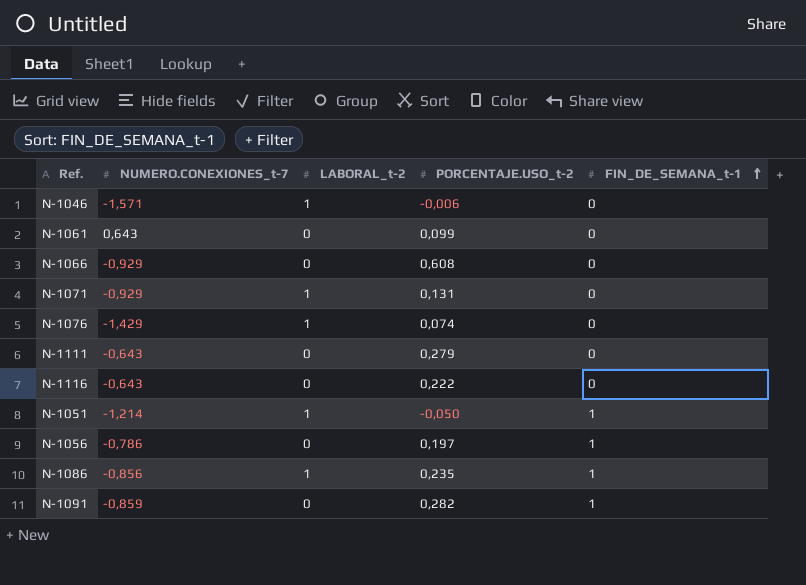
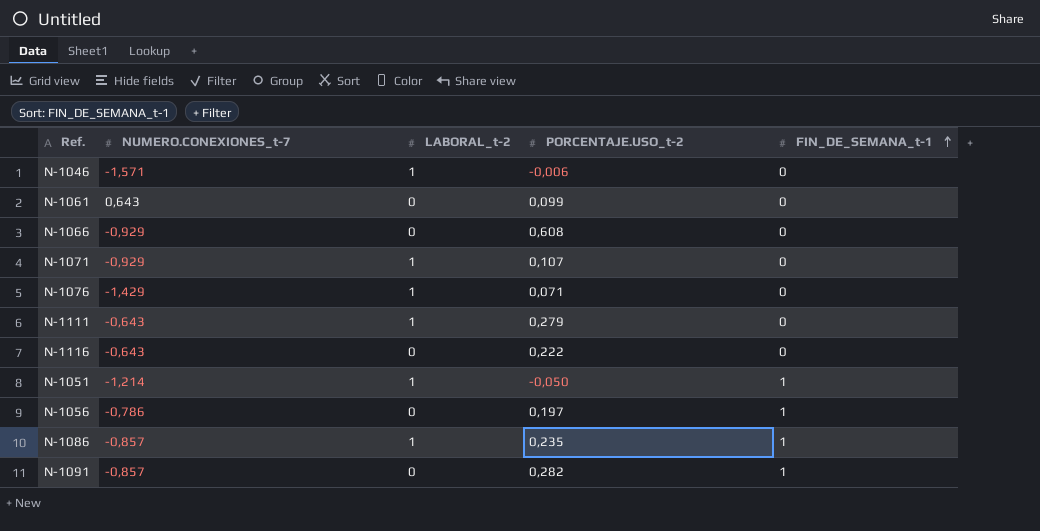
N-1071 | PORCENTAJE.USO_t-2: 0,131 -> 0,107
N-1076 | PORCENTAJE.USO_t-2: 0,074 -> 0,071
N-1111 | LABORAL_t-2: 0 -> 1
N-1086 | NUMERO.CONEXIONES_t-7: -0,856 -> -0,857
N-1091 | NUMERO.CONEXIONES_t-7: -0,859 -> -0,857

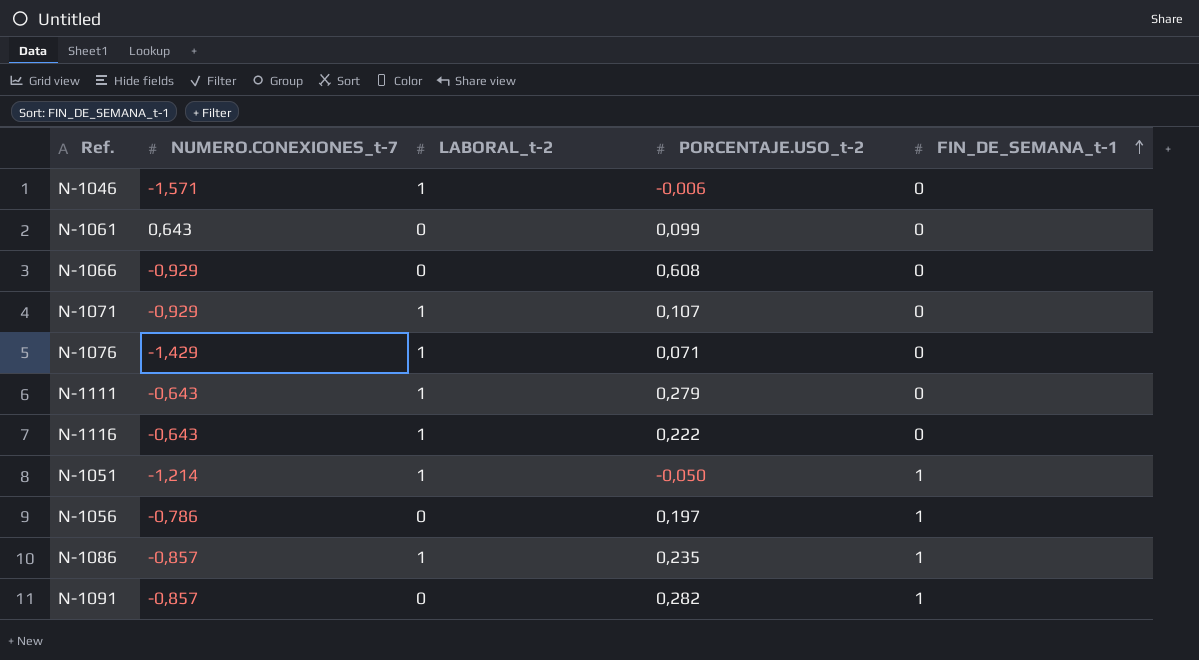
N-1116 | LABORAL_t-2: 0 -> 1

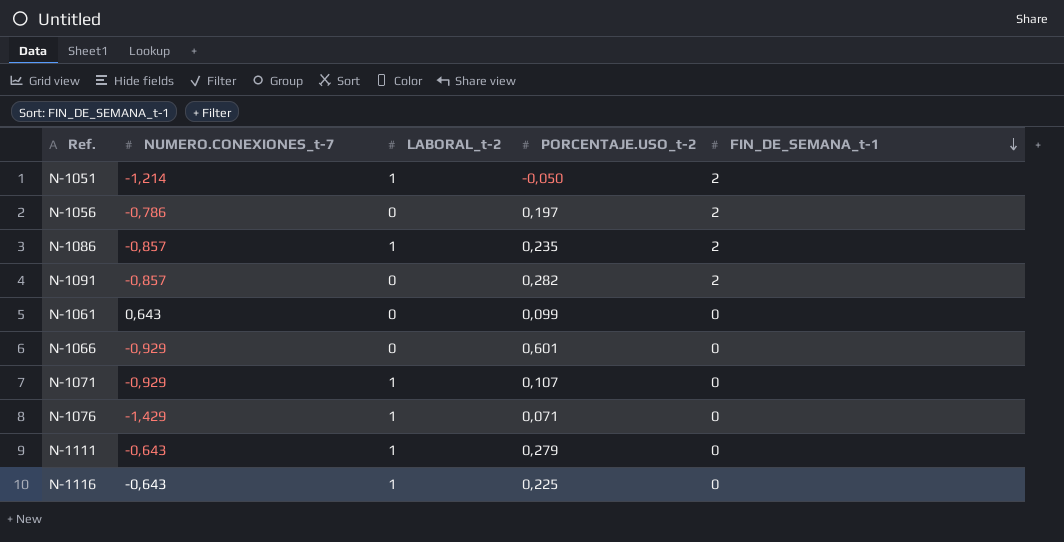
row order: FIN_DE_SEMANA_t-1 ascending -> FIN_DE_SEMANA_t-1 descending
row N-1046: -1,571 | 1 | -0,006 | 0 -> none
N-1051 | FIN_DE_SEMANA_t-1: 1 -> 2
N-1056 | FIN_DE_SEMANA_t-1: 1 -> 2
N-1086 | FIN_DE_SEMANA_t-1: 1 -> 2
N-1091 | FIN_DE_SEMANA_t-1: 1 -> 2
N-1066 | PORCENTAJE.USO_t-2: 0,608 -> 0,601
N-1116 | PORCENTAJE.USO_t-2: 0,222 -> 0,225

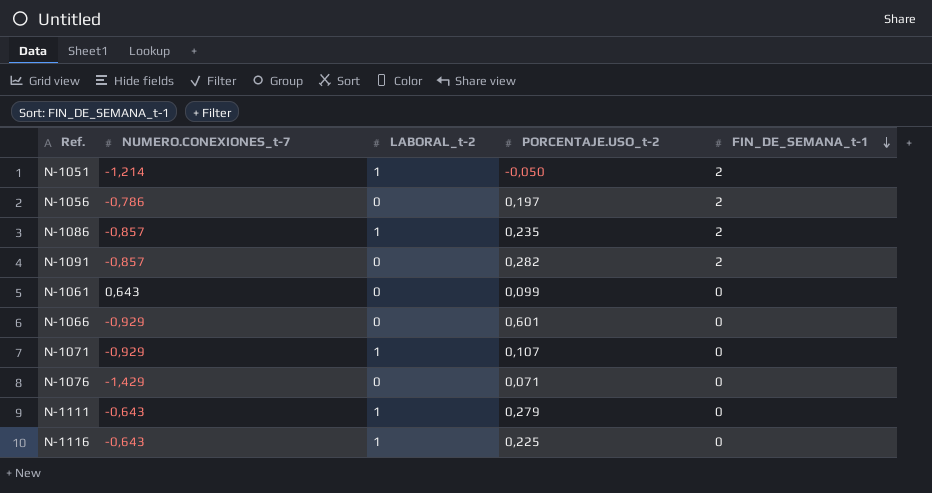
N-1076 | LABORAL_t-2: 1 -> 0

